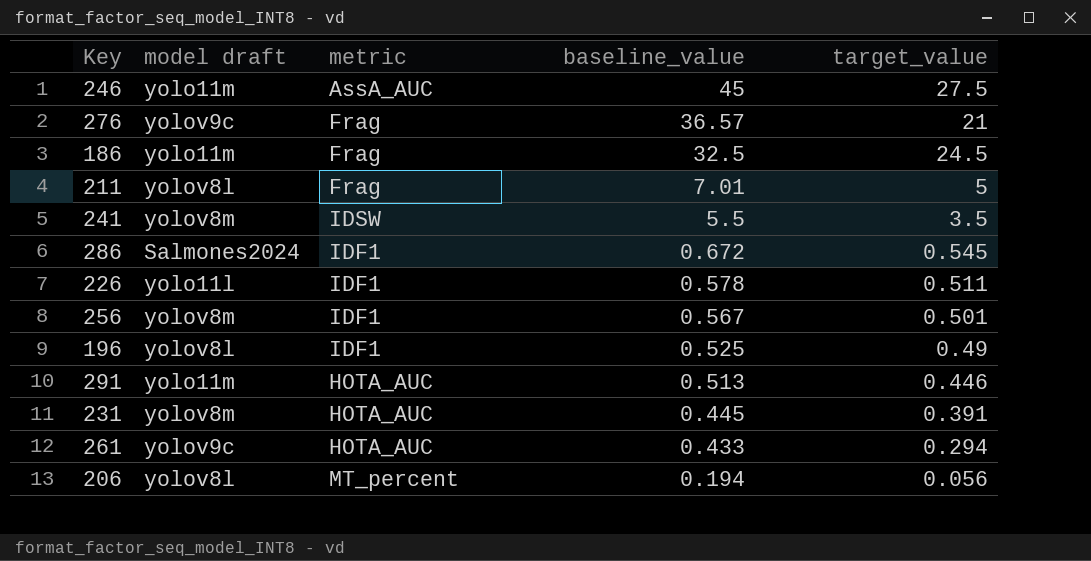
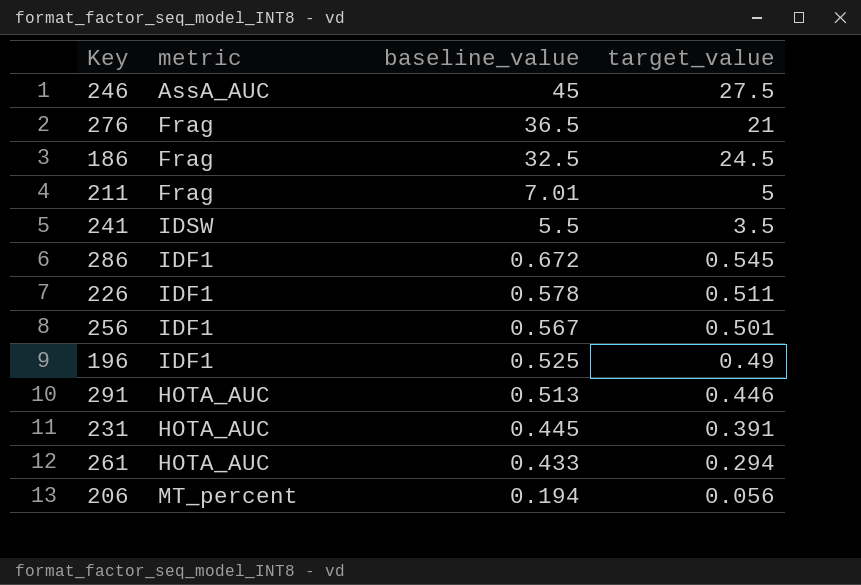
column model draft | position: 2 -> none
276 | baseline_value: 36.57 -> 36.5

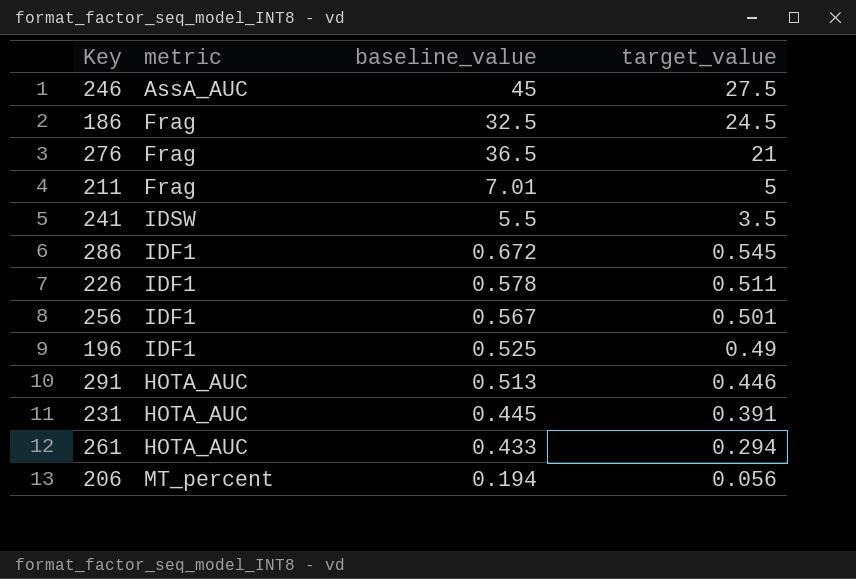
row order: baseline_value descending -> target_value descending

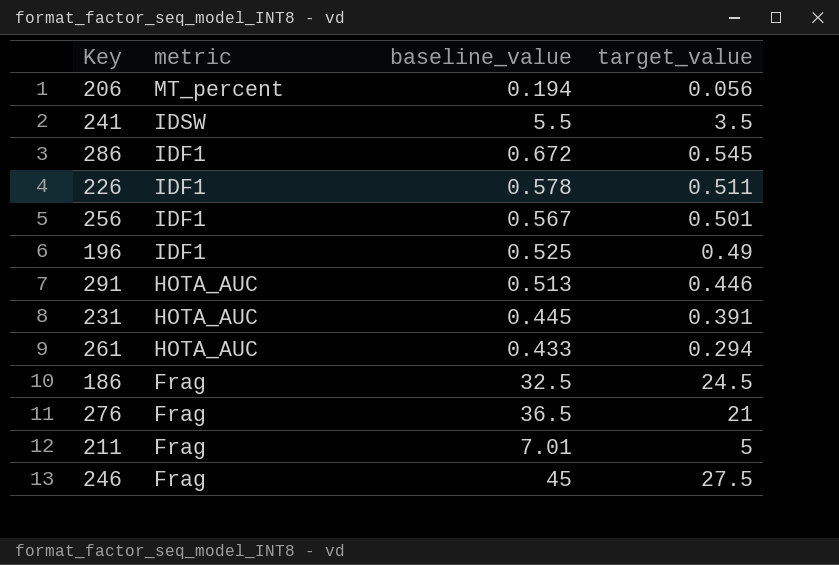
row order: target_value descending -> metric descending
246 | metric: AssA_AUC -> Frag

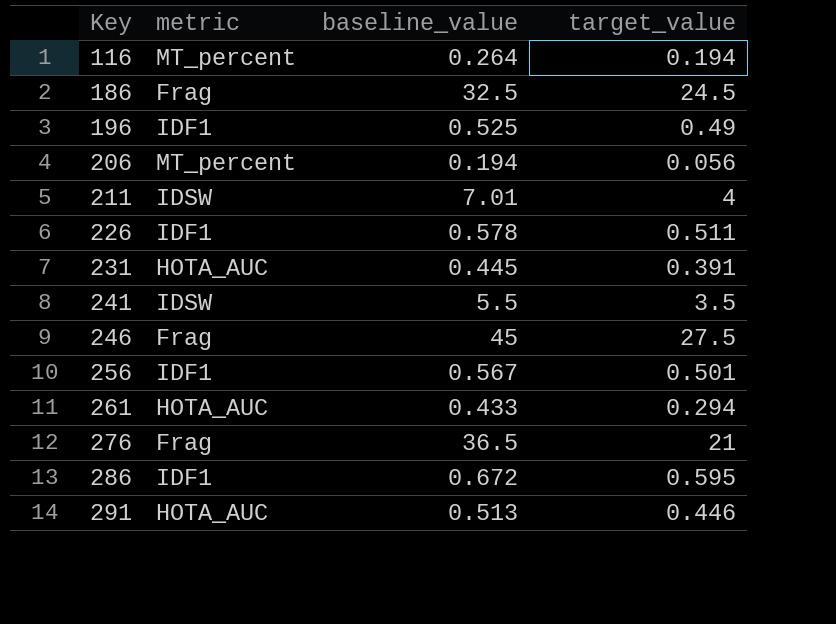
row order: metric descending -> Key ascending
row 116: none -> MT_percent | 0.264 | 0.194
211 | metric: Frag -> IDSW
211 | target_value: 5 -> 4
286 | target_value: 0.545 -> 0.595

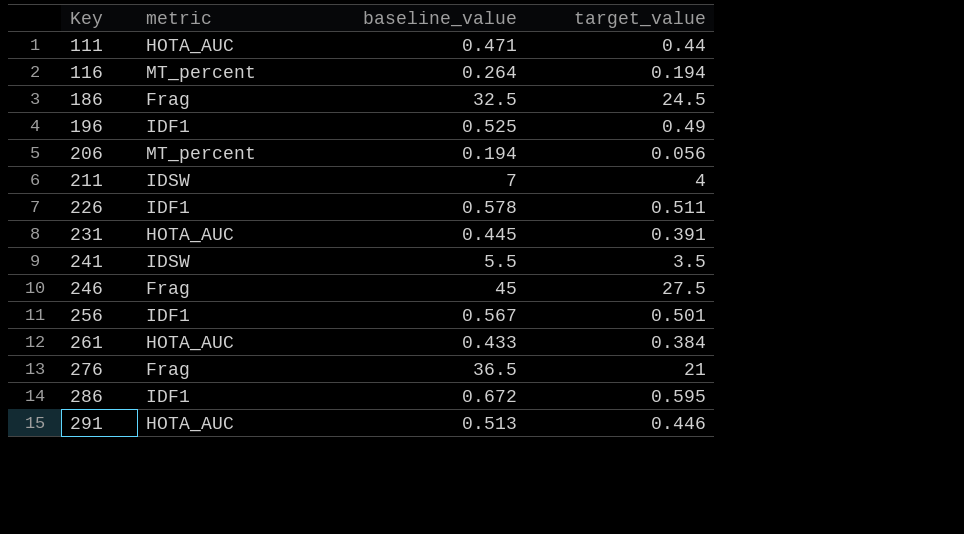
row 111: none -> HOTA_AUC | 0.471 | 0.44
211 | baseline_value: 7.01 -> 7
261 | target_value: 0.294 -> 0.384

